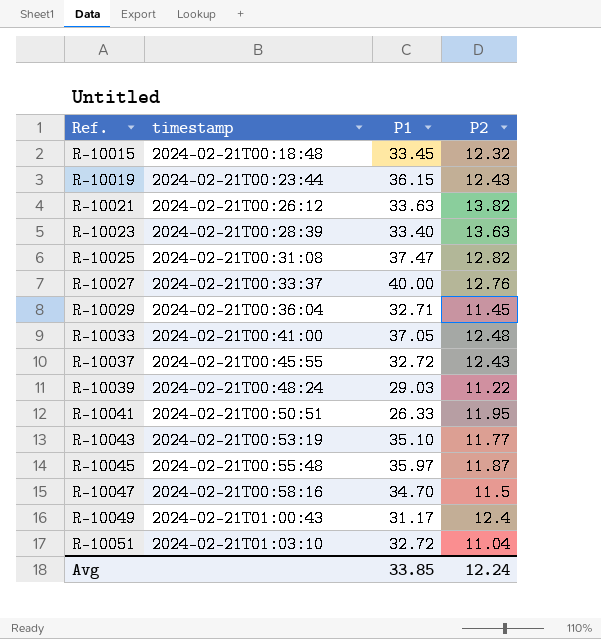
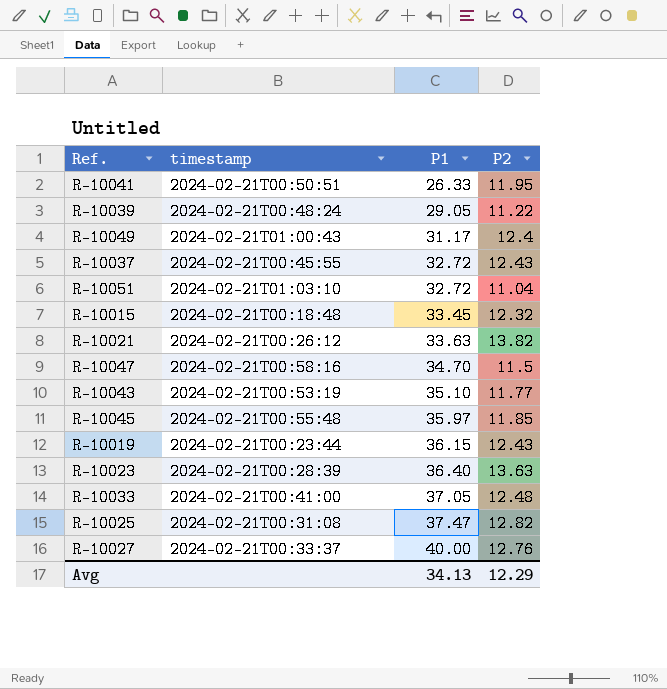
row order: Ref. ascending -> P1 ascending
row R-10029: 2024-02-21T00:36:04 | 32.71 | 11.45 -> none
R-10039 | P1: 29.03 -> 29.05
R-10045 | P2: 11.87 -> 11.85
R-10023 | P1: 33.40 -> 36.40
Avg | P1: 33.85 -> 34.13
Avg | P2: 12.24 -> 12.29

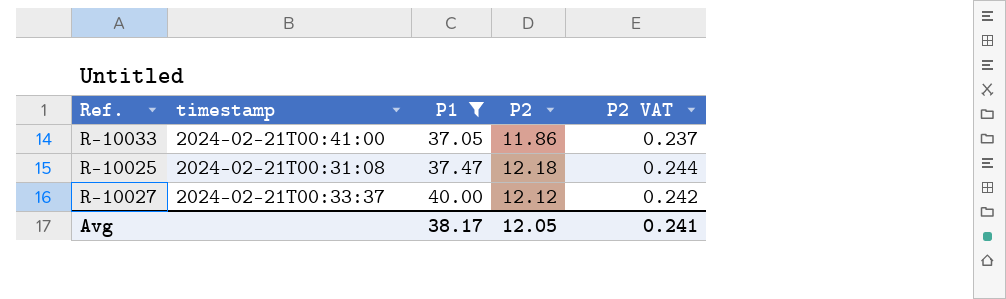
filter: none -> P1 >= 37.05
column P2 VAT | formula: none -> [P2] * 0.02
R-10033 | P2: 12.48 -> 11.86
R-10025 | P2: 12.82 -> 12.18
R-10027 | P2: 12.76 -> 12.12
Avg | P1: 34.13 -> 38.17
Avg | P2: 12.29 -> 12.05

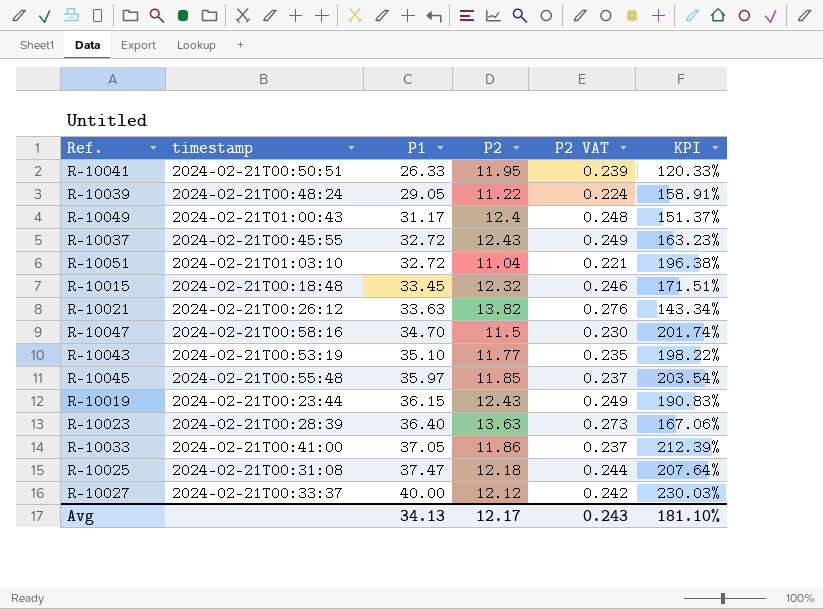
filter: P1 >= 37.05 -> none
column KPI | formula: none -> ([P1] - [P2]) / [P2]
Avg | P1: 38.17 -> 34.13
Avg | P2: 12.05 -> 12.17
Avg | P2 VAT: 0.241 -> 0.243

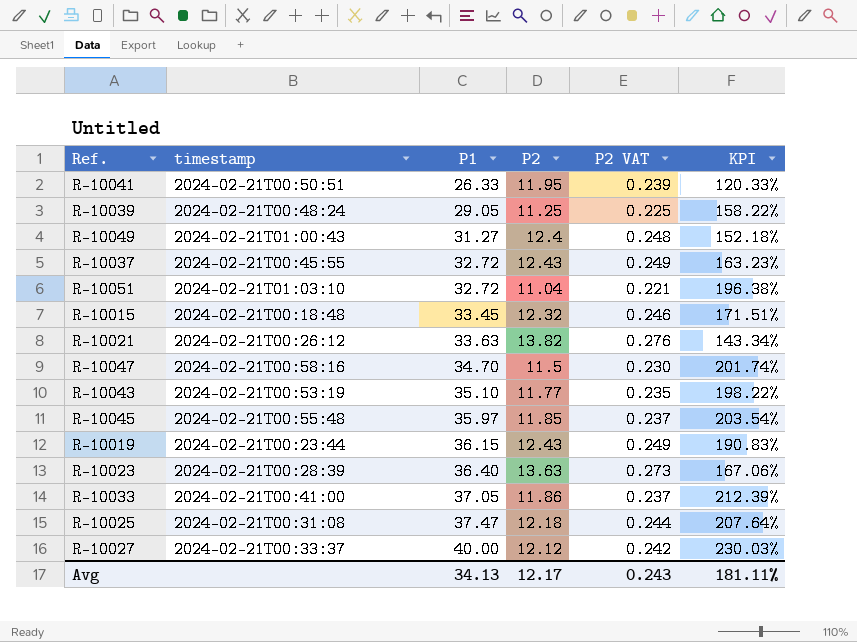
R-10039 | P2: 11.22 -> 11.25
R-10039 | P2 VAT: 0.224 -> 0.225
R-10039 | KPI: 158.91% -> 158.22%
R-10049 | P1: 31.17 -> 31.27
R-10049 | KPI: 151.37% -> 152.18%
Avg | KPI: 181.10% -> 181.11%

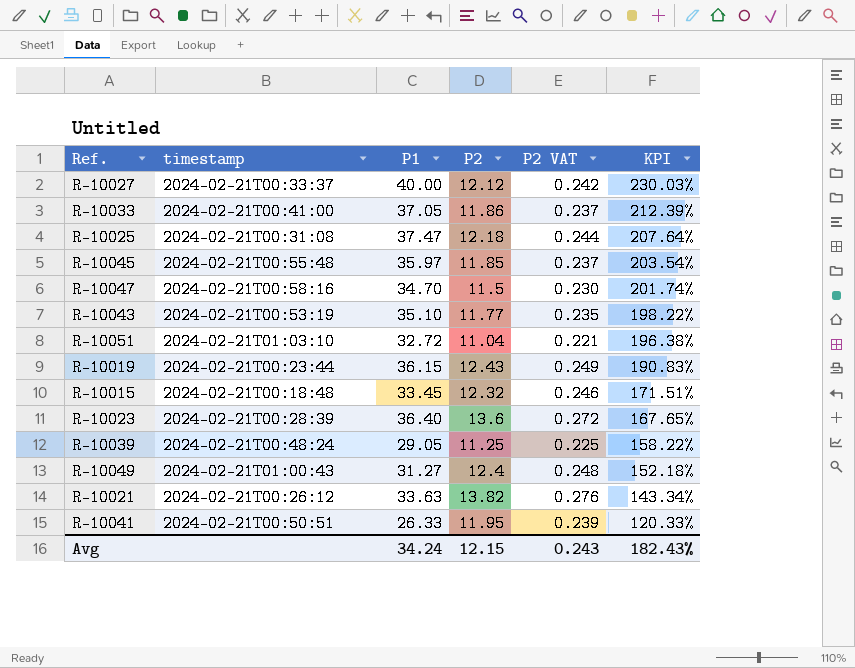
row order: P1 ascending -> KPI descending
row R-10037: 2024-02-21T00:45:55 | 32.72 | 12.43 | 0.249 | 163.23% -> none
R-10023 | P2: 13.63 -> 13.6
R-10023 | P2 VAT: 0.273 -> 0.272
R-10023 | KPI: 167.06% -> 167.65%
Avg | P1: 34.13 -> 34.24
Avg | P2: 12.17 -> 12.15
Avg | KPI: 181.11% -> 182.43%

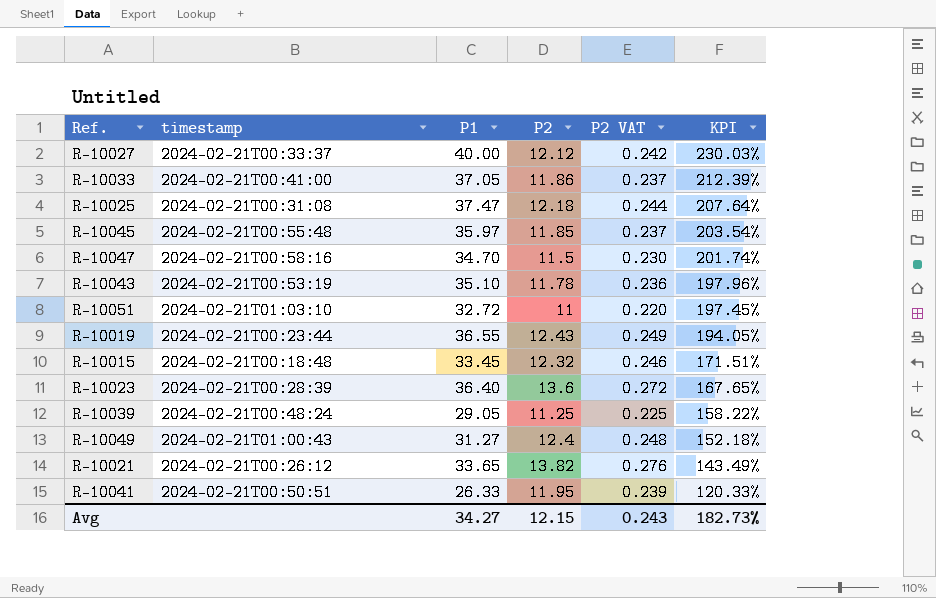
R-10043 | P2: 11.77 -> 11.78
R-10043 | P2 VAT: 0.235 -> 0.236
R-10043 | KPI: 198.22% -> 197.96%
R-10051 | P2: 11.04 -> 11
R-10051 | P2 VAT: 0.221 -> 0.220
R-10051 | KPI: 196.38% -> 197.45%
R-10019 | P1: 36.15 -> 36.55
R-10019 | KPI: 190.83% -> 194.05%
R-10021 | P1: 33.63 -> 33.65
R-10021 | KPI: 143.34% -> 143.49%
Avg | P1: 34.24 -> 34.27
Avg | KPI: 182.43% -> 182.73%

